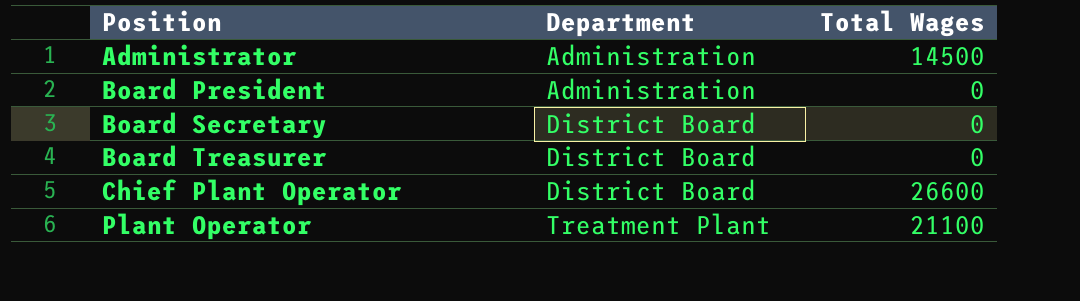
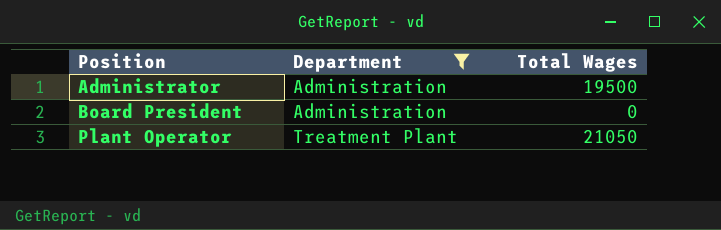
filter: none -> Department != District Board
Administrator | Total Wages: 14500 -> 19500
Plant Operator | Total Wages: 21100 -> 21050

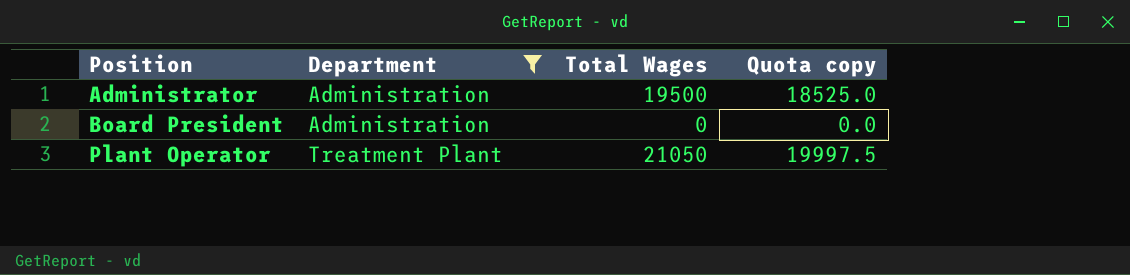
column Quota copy | formula: none -> [Total Wages] * 0.95

